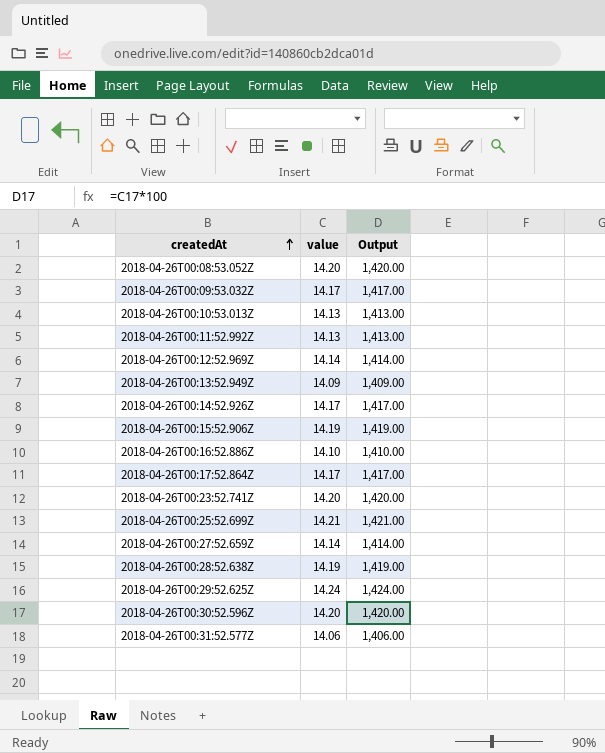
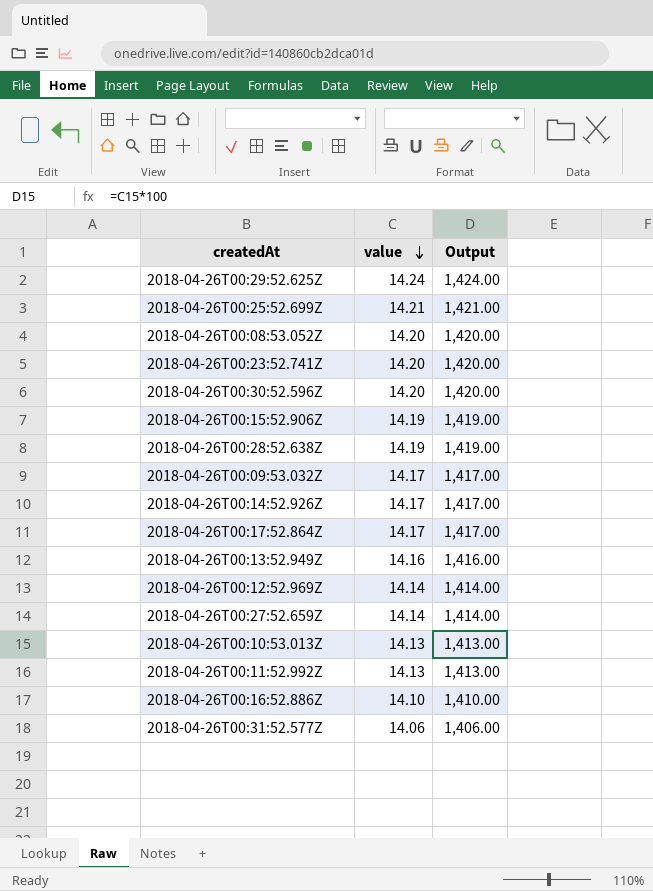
row order: createdAt ascending -> value descending
2018-04-26T00:13:52.949Z | value: 14.09 -> 14.16
2018-04-26T00:13:52.949Z | Output: 1,409.00 -> 1,416.00

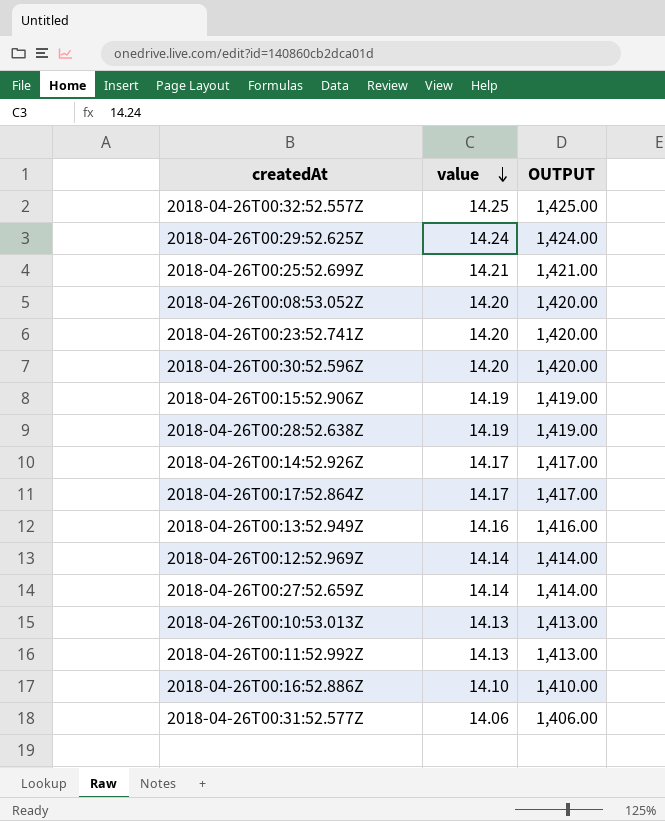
column name: Output -> OUTPUT
row 2018-04-26T00:09:53.032Z: 14.17 | 1,417.00 -> none
row 2018-04-26T00:32:52.557Z: none -> 14.25 | 1,425.00

